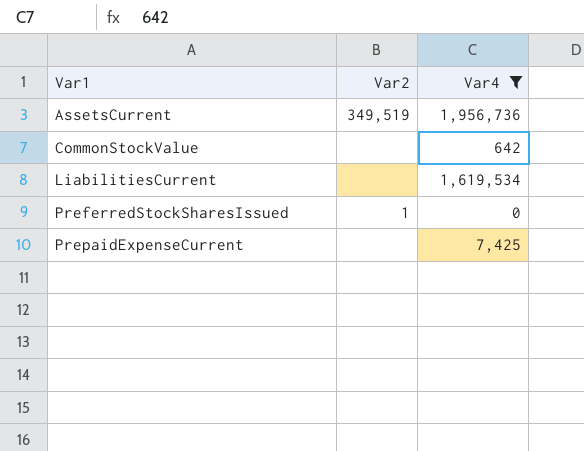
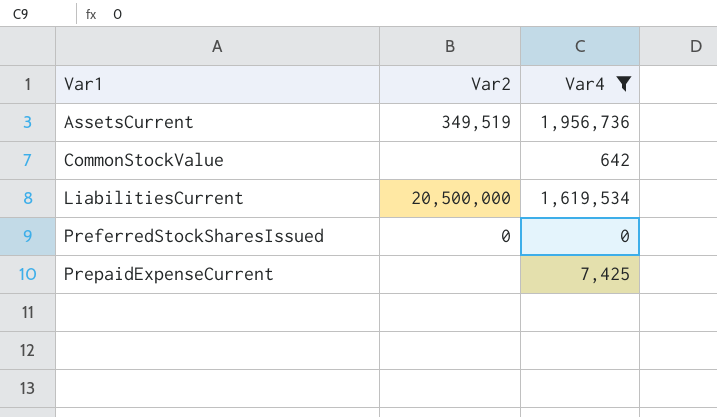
LiabilitiesCurrent | Var2: none -> 20,500,000
PreferredStockSharesIssued | Var2: 1 -> 0

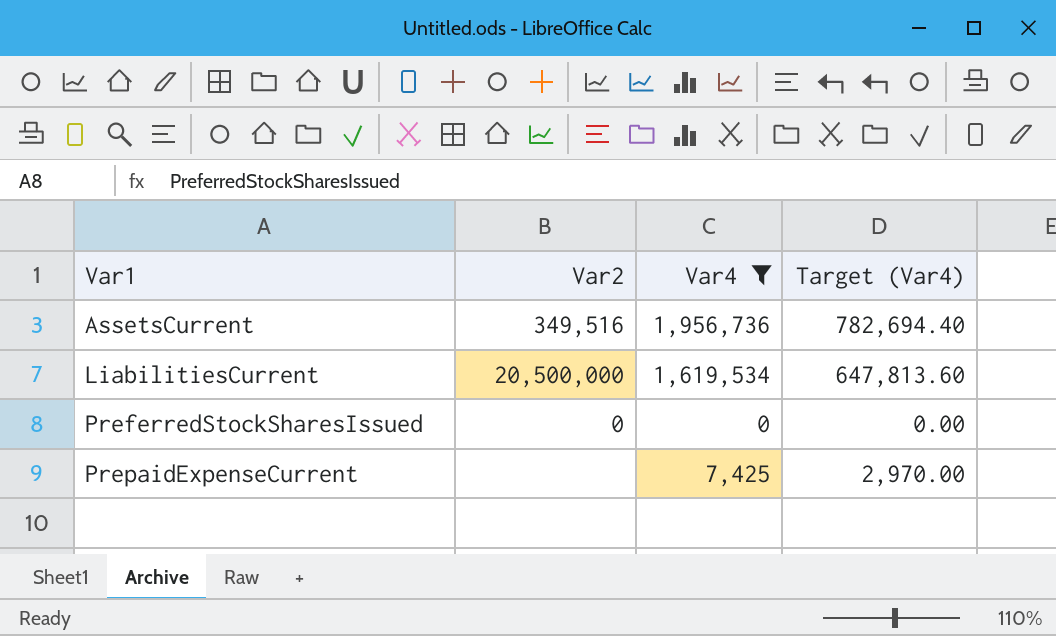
column Target (Var4) | formula: none -> [Var4] * 0.4
row CommonStockValue: none | 642 -> none
AssetsCurrent | Var2: 349,519 -> 349,516

